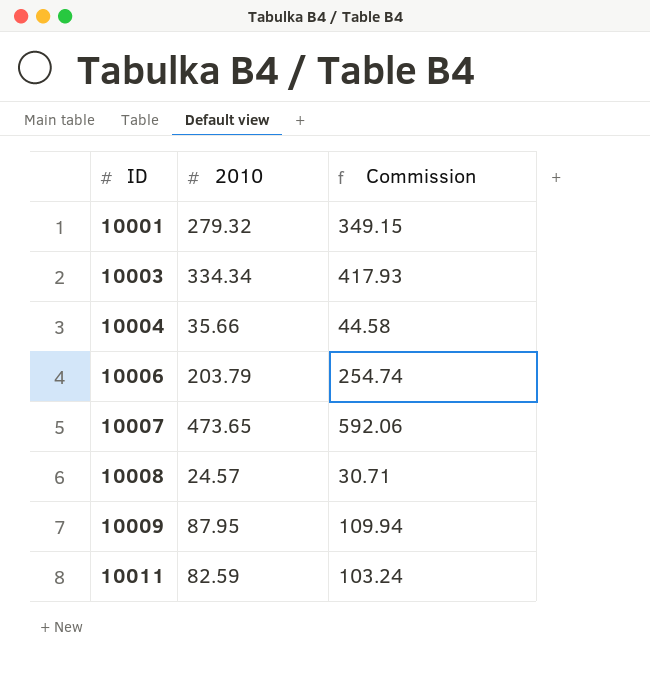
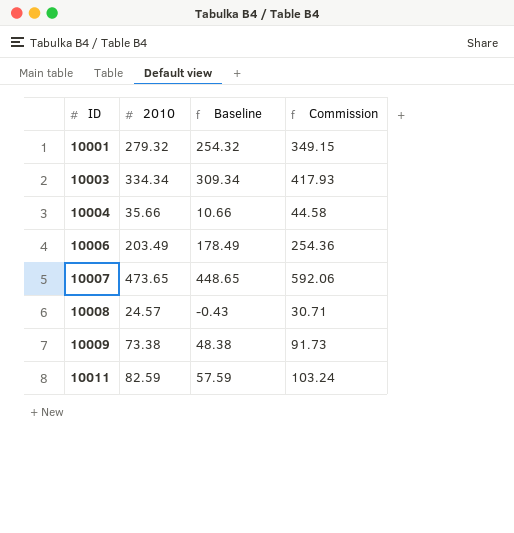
column Baseline | formula: none -> [2010] - 25
10006 | 2010: 203.79 -> 203.49
10006 | Commission: 254.74 -> 254.36
10009 | 2010: 87.95 -> 73.38
10009 | Commission: 109.94 -> 91.73

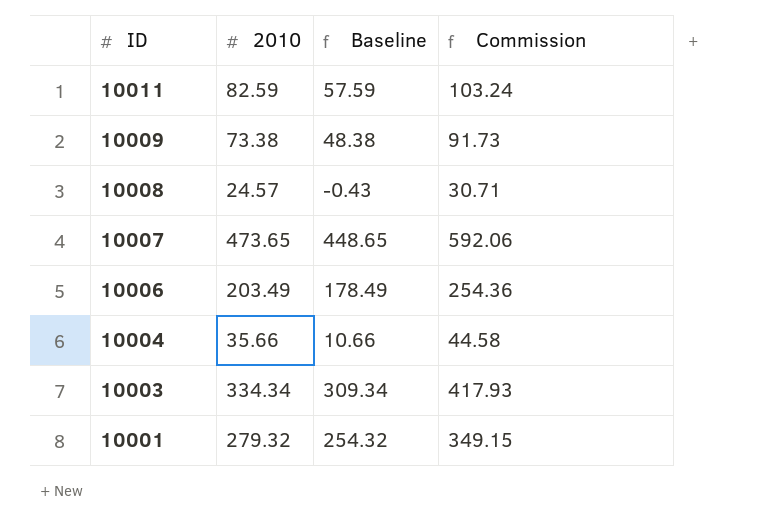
row order: ID ascending -> ID descending

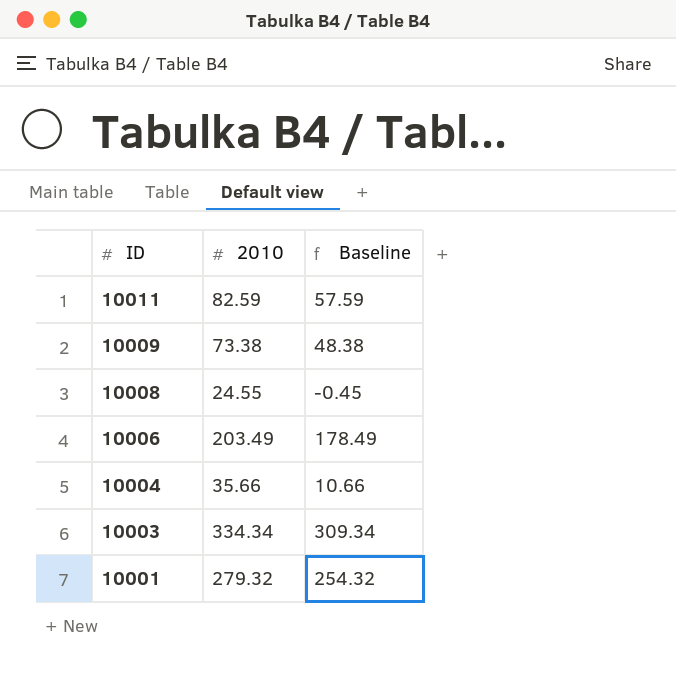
column Commission | formula: [2010] * 1.25 -> none
row 10007: 473.65 | 448.65 | 592.06 -> none
10008 | 2010: 24.57 -> 24.55
10008 | Baseline: -0.43 -> -0.45

